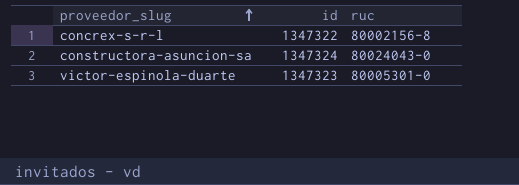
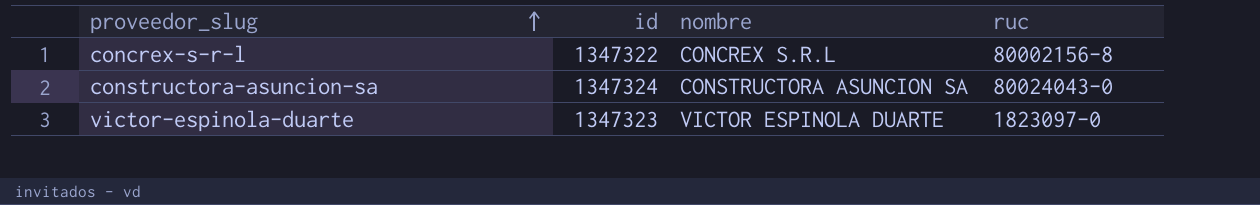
column nombre | position: none -> 3
victor-espinola-duarte | ruc: 80005301-0 -> 1823097-0

